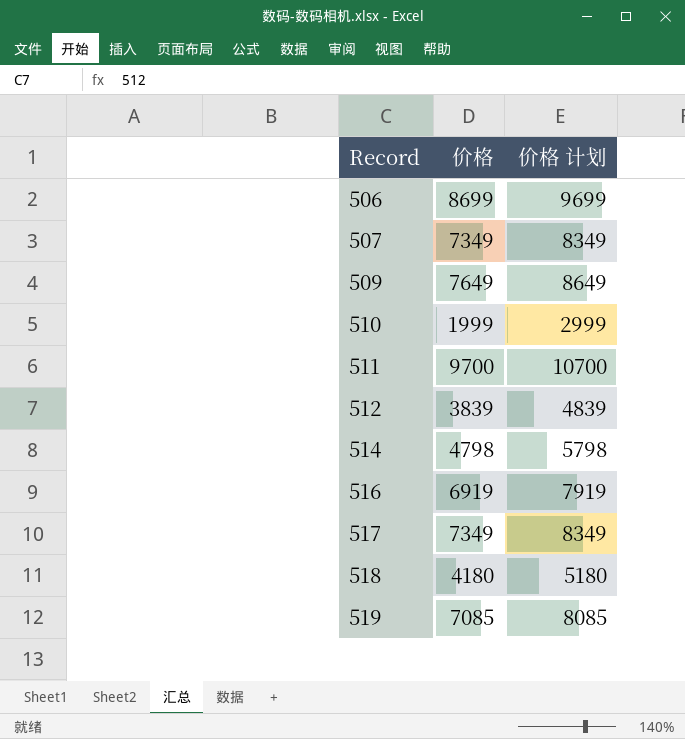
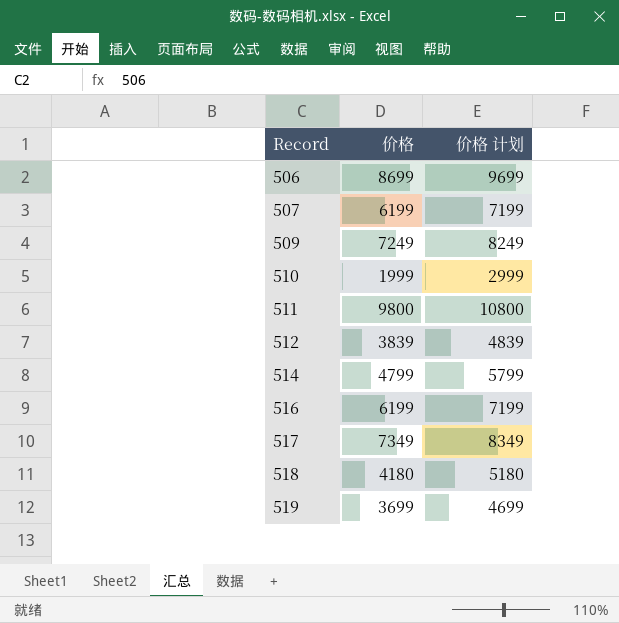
507 | 价格: 7349 -> 6199
507 | 价格 计划: 8349 -> 7199
509 | 价格: 7649 -> 7249
509 | 价格 计划: 8649 -> 8249
511 | 价格: 9700 -> 9800
511 | 价格 计划: 10700 -> 10800
514 | 价格: 4798 -> 4799
514 | 价格 计划: 5798 -> 5799
516 | 价格: 6919 -> 6199
516 | 价格 计划: 7919 -> 7199
519 | 价格: 7085 -> 3699
519 | 价格 计划: 8085 -> 4699

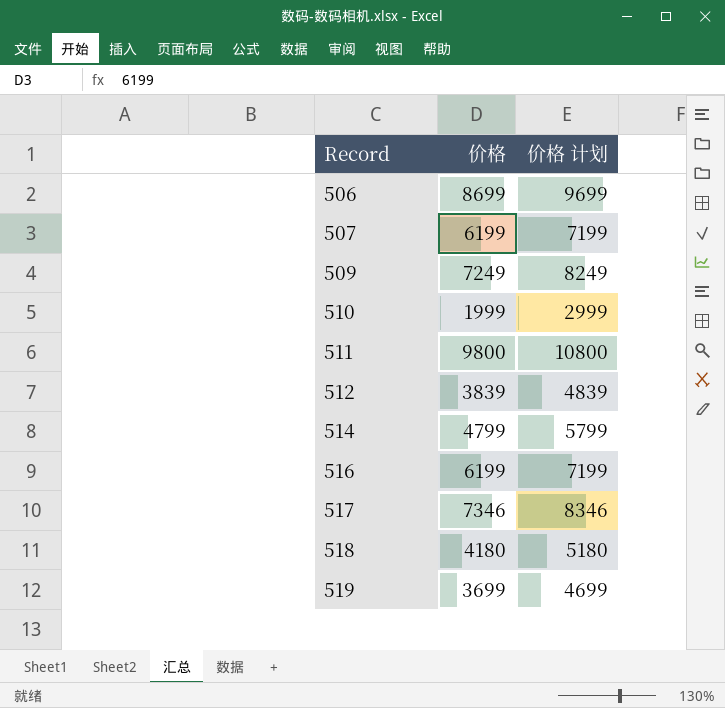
517 | 价格: 7349 -> 7346
517 | 价格 计划: 8349 -> 8346

